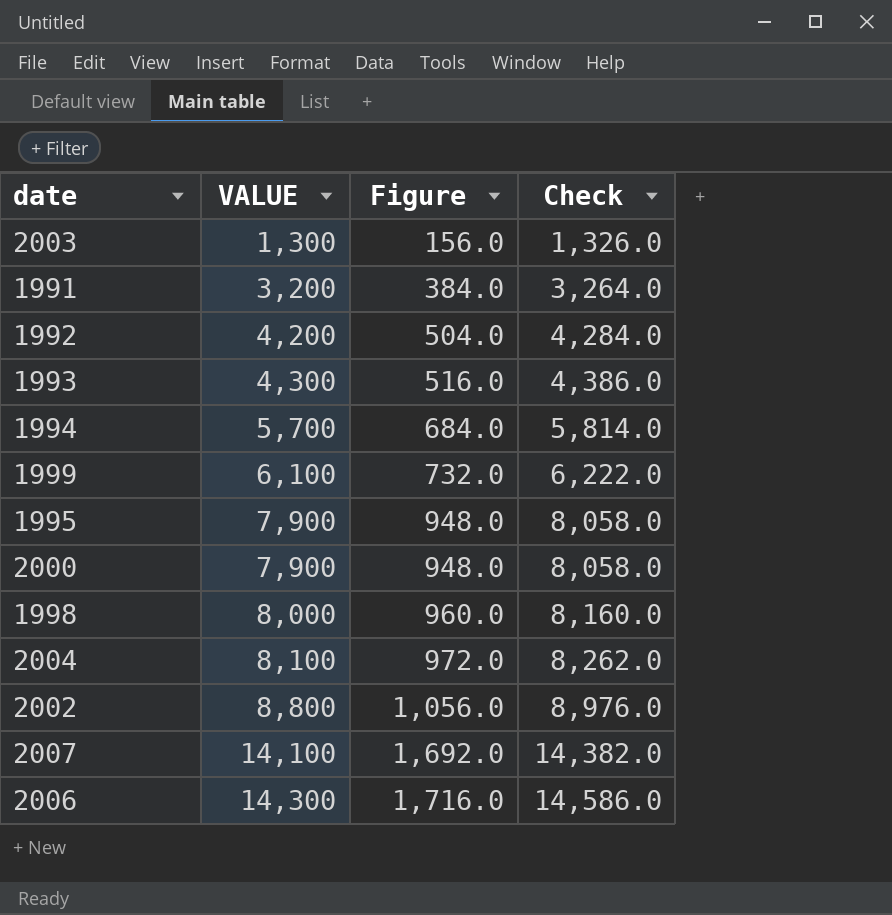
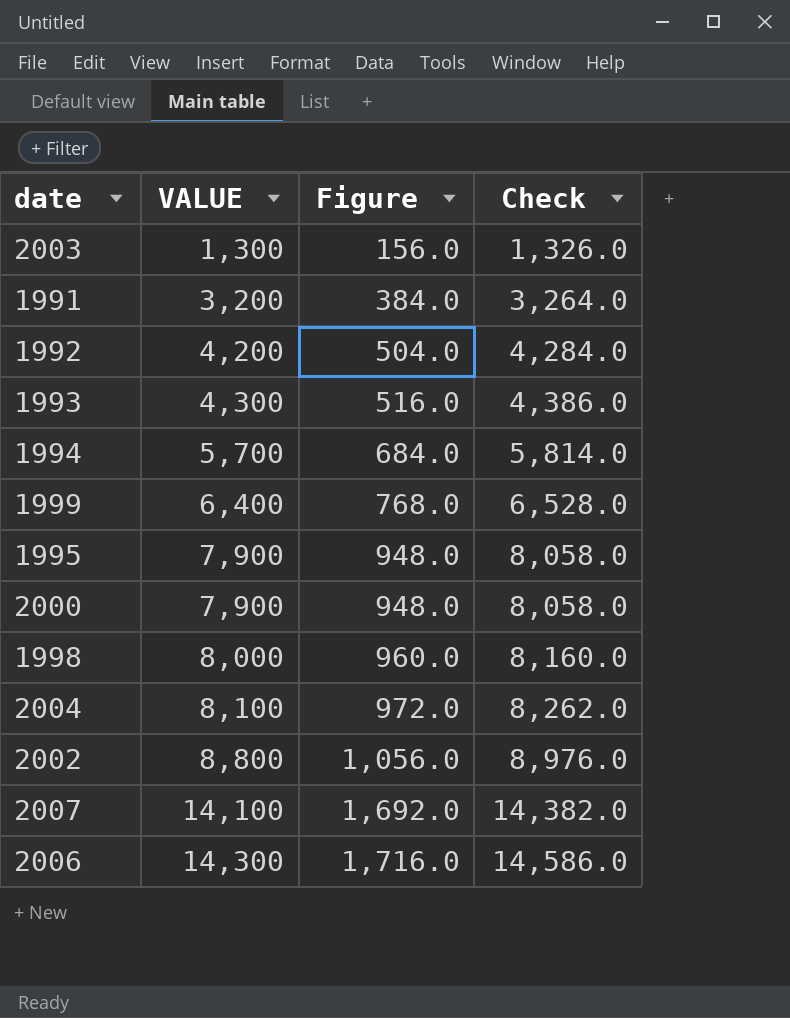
1999 | VALUE: 6,100 -> 6,400
1999 | Figure: 732.0 -> 768.0
1999 | Check: 6,222.0 -> 6,528.0

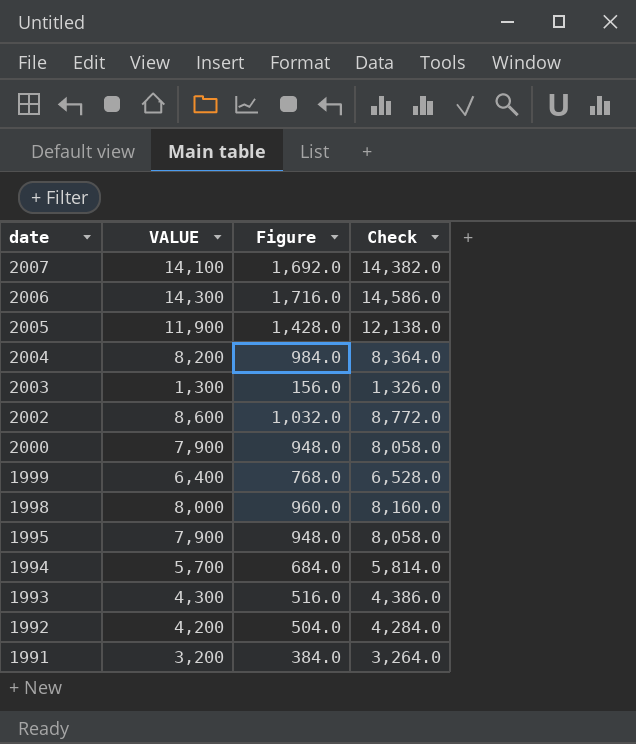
row order: VALUE ascending -> date descending
row 2005: none -> 11,900 | 1,428.0 | 12,138.0
2004 | VALUE: 8,100 -> 8,200
2004 | Figure: 972.0 -> 984.0
2004 | Check: 8,262.0 -> 8,364.0
2002 | VALUE: 8,800 -> 8,600
2002 | Figure: 1,056.0 -> 1,032.0
2002 | Check: 8,976.0 -> 8,772.0

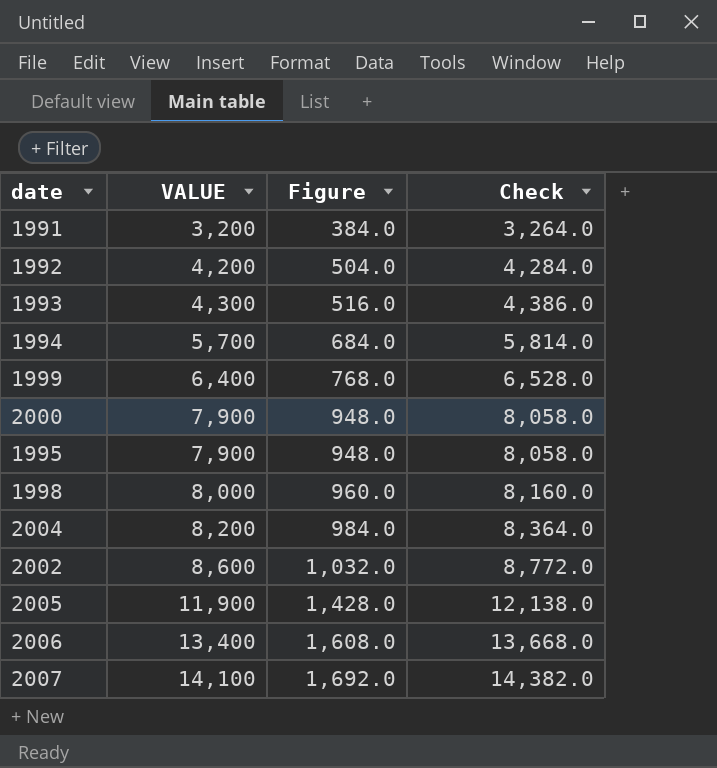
row order: date descending -> VALUE ascending
row 2003: 1,300 | 156.0 | 1,326.0 -> none
2006 | VALUE: 14,300 -> 13,400
2006 | Figure: 1,716.0 -> 1,608.0
2006 | Check: 14,586.0 -> 13,668.0

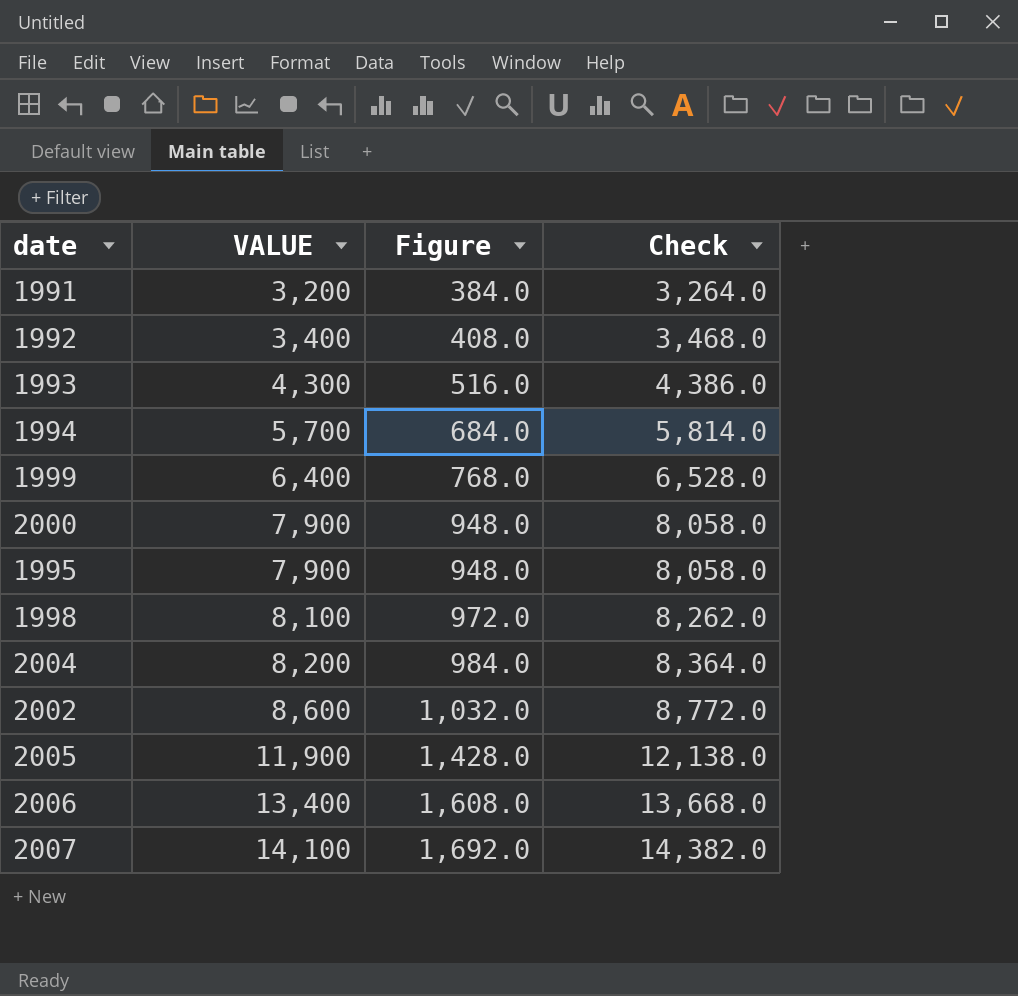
1992 | VALUE: 4,200 -> 3,400
1992 | Figure: 504.0 -> 408.0
1992 | Check: 4,284.0 -> 3,468.0
1998 | VALUE: 8,000 -> 8,100
1998 | Figure: 960.0 -> 972.0
1998 | Check: 8,160.0 -> 8,262.0

